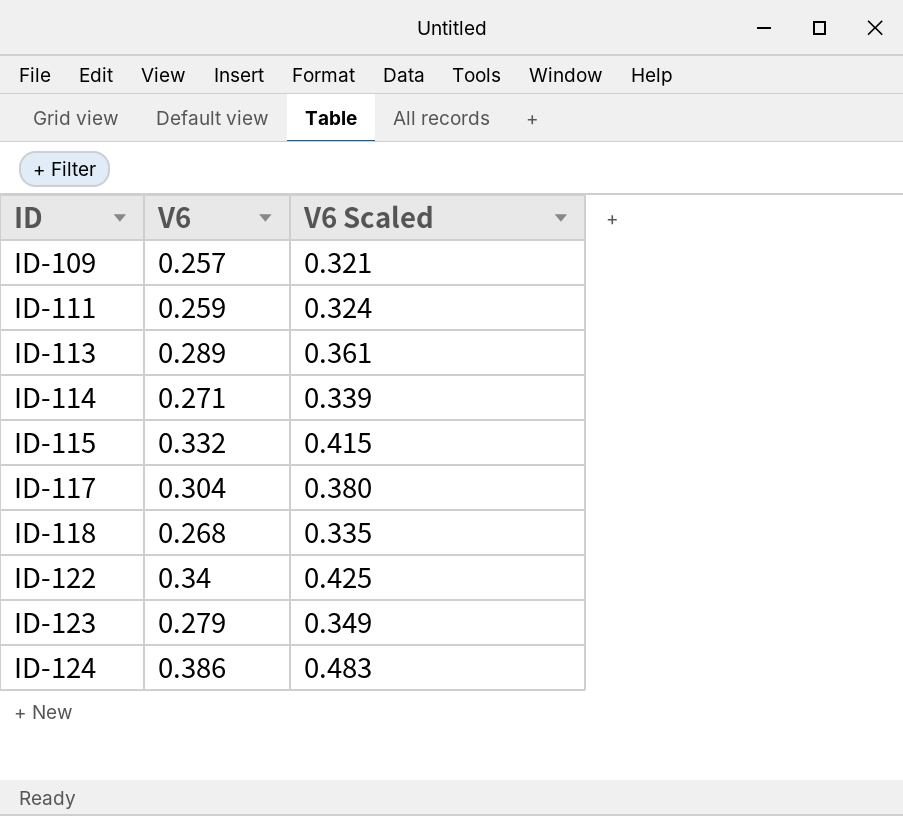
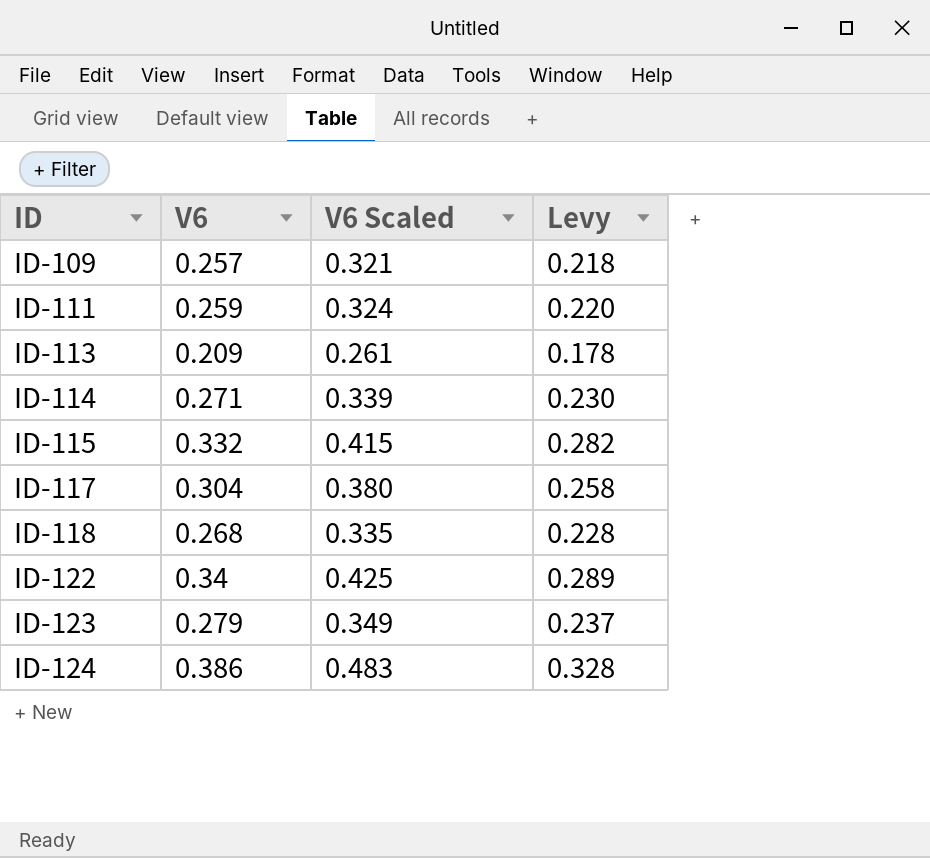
column Levy | formula: none -> [V6] * 0.85
ID-113 | V6: 0.289 -> 0.209
ID-113 | V6 Scaled: 0.361 -> 0.261

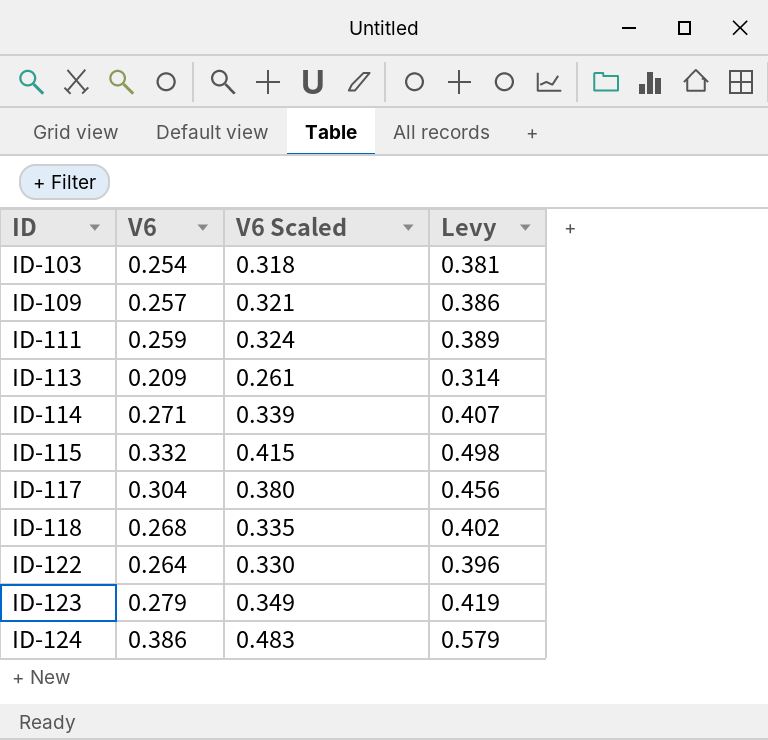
column Levy | formula: [V6] * 0.85 -> [V6] * 1.5
row ID-103: none -> 0.254 | 0.318 | 0.381
ID-122 | V6: 0.34 -> 0.264
ID-122 | V6 Scaled: 0.425 -> 0.330

